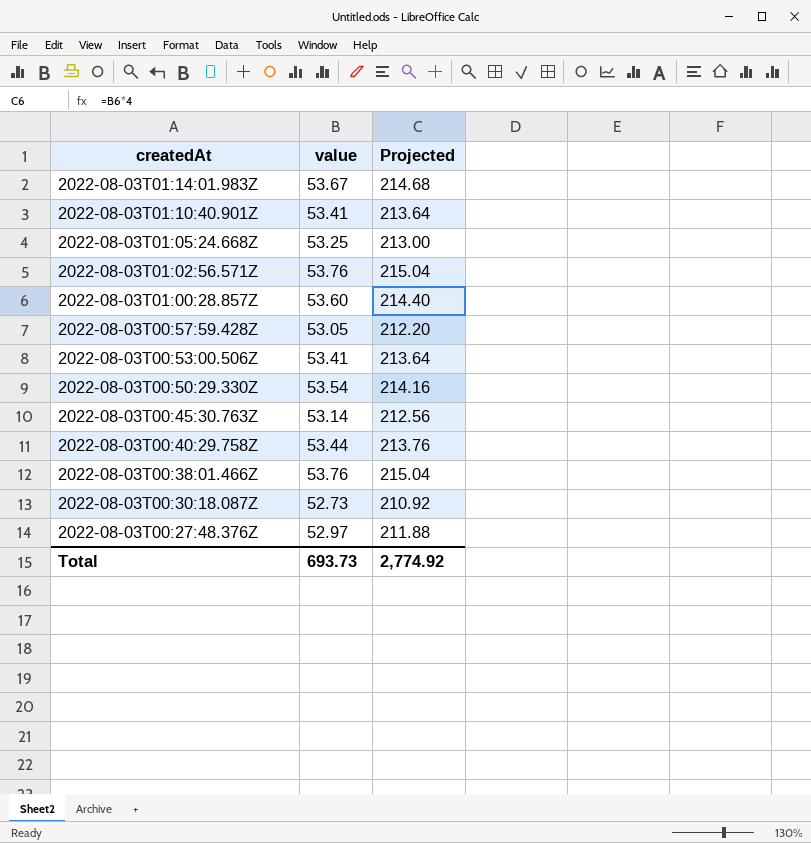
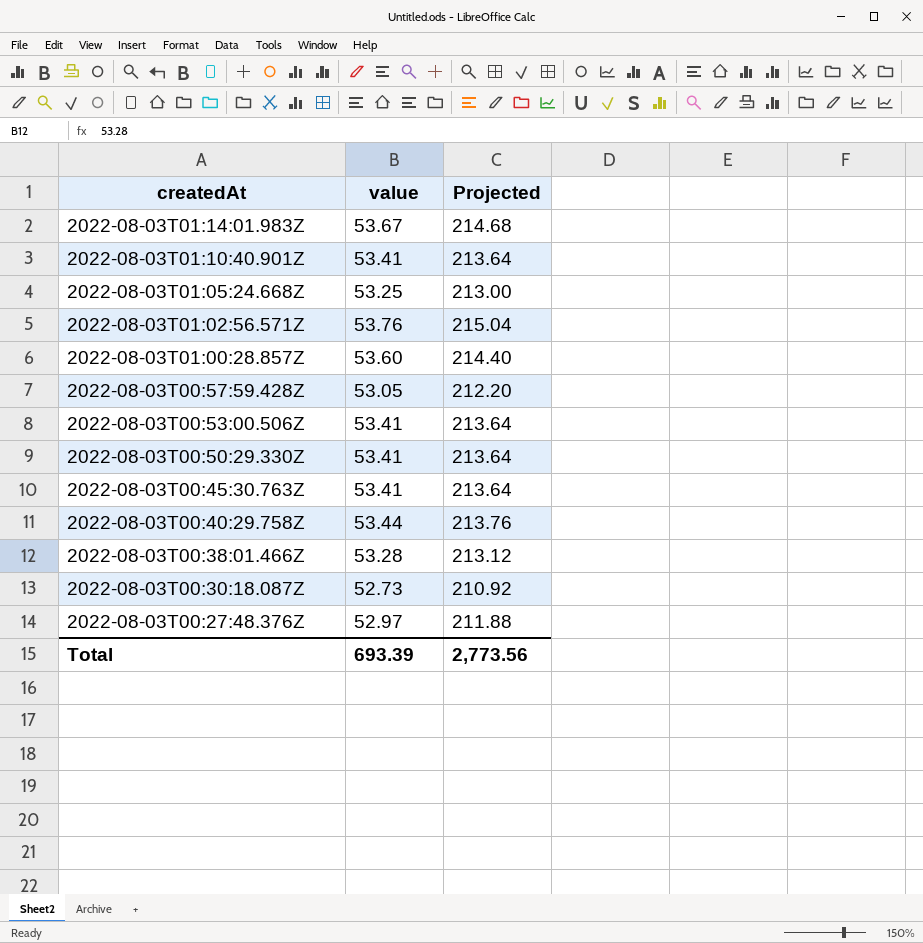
2022-08-03T00:50:29.330Z | value: 53.54 -> 53.41
2022-08-03T00:50:29.330Z | Projected: 214.16 -> 213.64
2022-08-03T00:45:30.763Z | value: 53.14 -> 53.41
2022-08-03T00:45:30.763Z | Projected: 212.56 -> 213.64
2022-08-03T00:38:01.466Z | value: 53.76 -> 53.28
2022-08-03T00:38:01.466Z | Projected: 215.04 -> 213.12
Total | value: 693.73 -> 693.39
Total | Projected: 2,774.92 -> 2,773.56

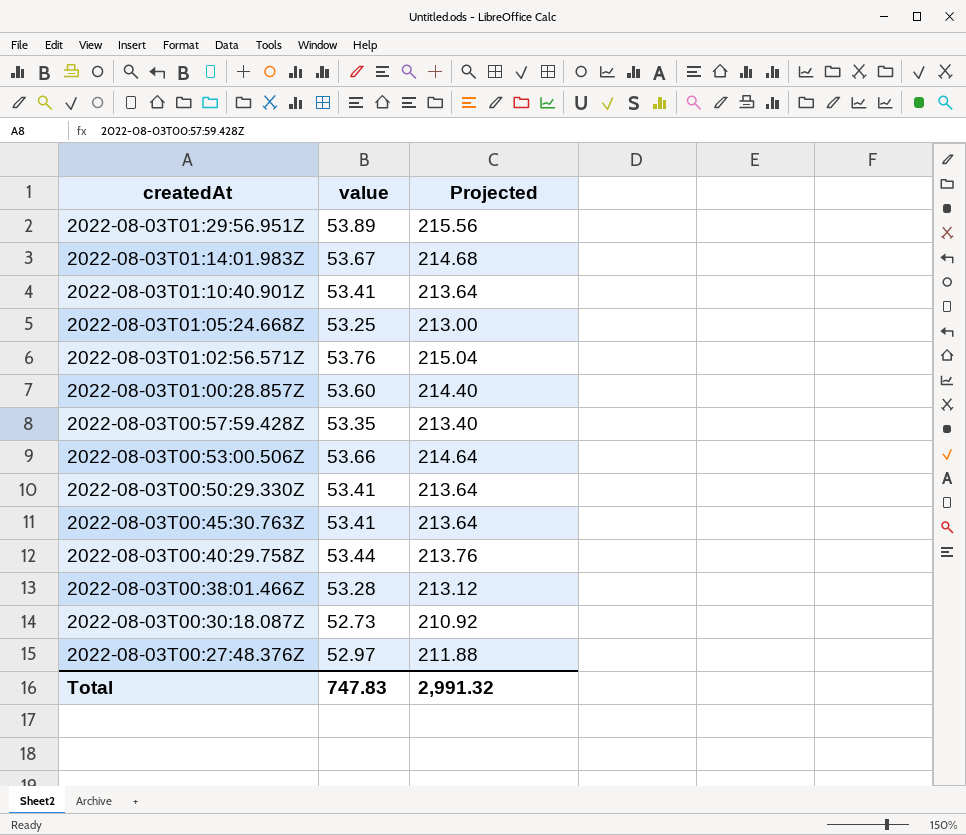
row 2022-08-03T01:29:56.951Z: none -> 53.89 | 215.56
2022-08-03T00:57:59.428Z | value: 53.05 -> 53.35
2022-08-03T00:57:59.428Z | Projected: 212.20 -> 213.40
2022-08-03T00:53:00.506Z | value: 53.41 -> 53.66
2022-08-03T00:53:00.506Z | Projected: 213.64 -> 214.64
Total | value: 693.39 -> 747.83
Total | Projected: 2,773.56 -> 2,991.32

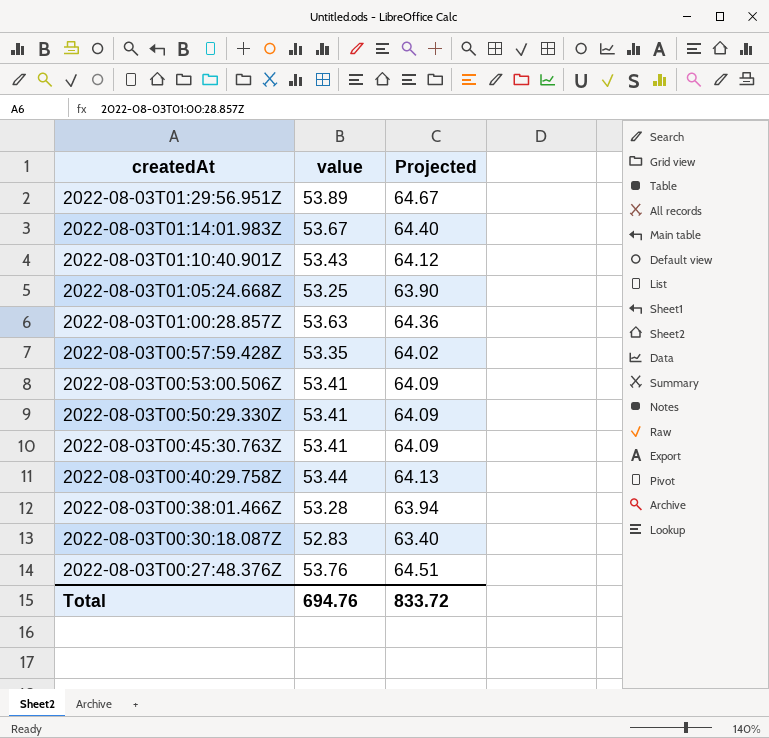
column Projected | formula: [value] * 4 -> [value] * 1.2
row 2022-08-03T01:02:56.571Z: 53.76 | 215.04 -> none
2022-08-03T01:10:40.901Z | value: 53.41 -> 53.43
2022-08-03T01:00:28.857Z | value: 53.60 -> 53.63
2022-08-03T00:53:00.506Z | value: 53.66 -> 53.41
2022-08-03T00:30:18.087Z | value: 52.73 -> 52.83
2022-08-03T00:27:48.376Z | value: 52.97 -> 53.76
Total | value: 747.83 -> 694.76
Total | Projected: 2,991.32 -> 833.72

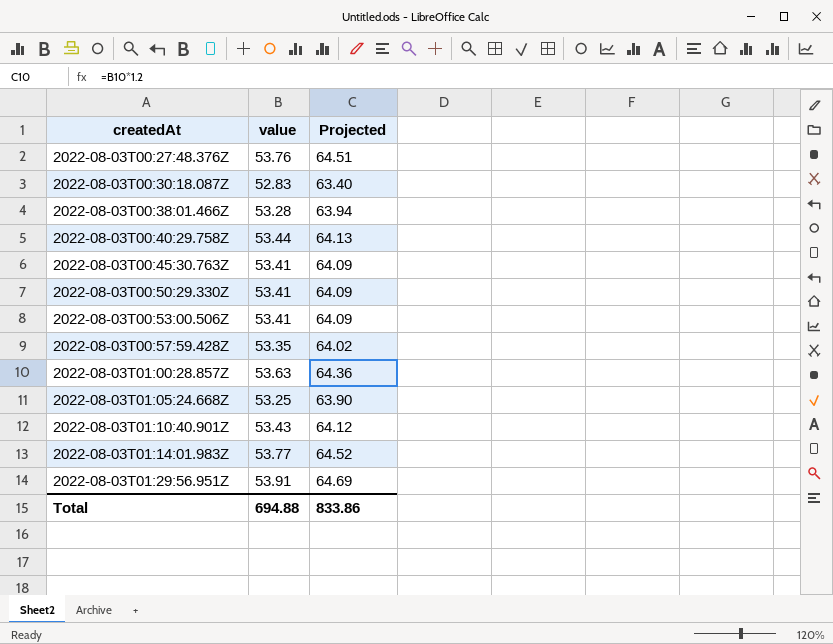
row order: createdAt descending -> createdAt ascending
2022-08-03T01:14:01.983Z | value: 53.67 -> 53.77
2022-08-03T01:14:01.983Z | Projected: 64.40 -> 64.52
2022-08-03T01:29:56.951Z | value: 53.89 -> 53.91
2022-08-03T01:29:56.951Z | Projected: 64.67 -> 64.69
Total | value: 694.76 -> 694.88
Total | Projected: 833.72 -> 833.86

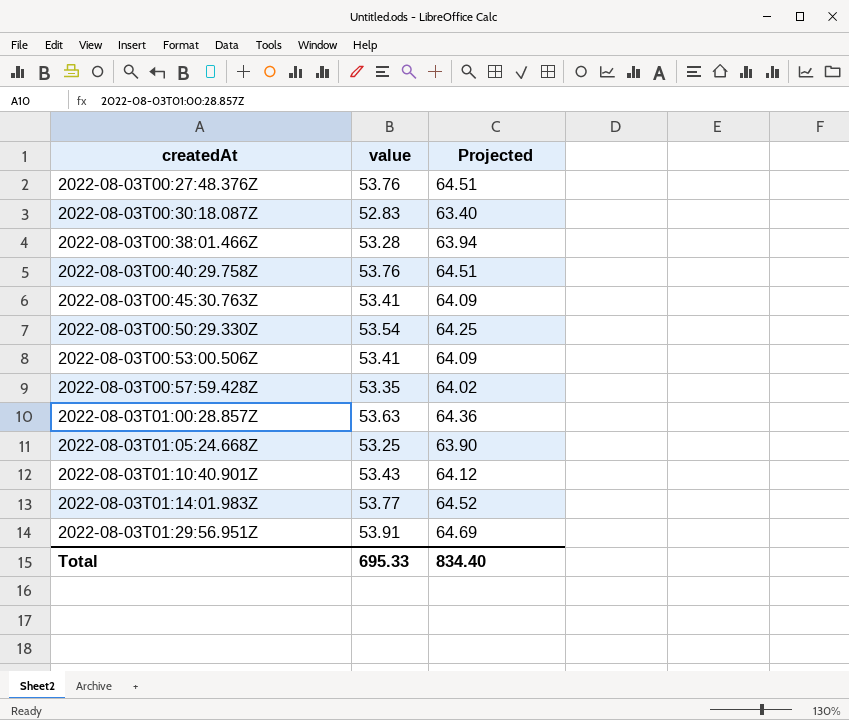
2022-08-03T00:40:29.758Z | value: 53.44 -> 53.76
2022-08-03T00:40:29.758Z | Projected: 64.13 -> 64.51
2022-08-03T00:50:29.330Z | value: 53.41 -> 53.54
2022-08-03T00:50:29.330Z | Projected: 64.09 -> 64.25
Total | value: 694.88 -> 695.33
Total | Projected: 833.86 -> 834.40

